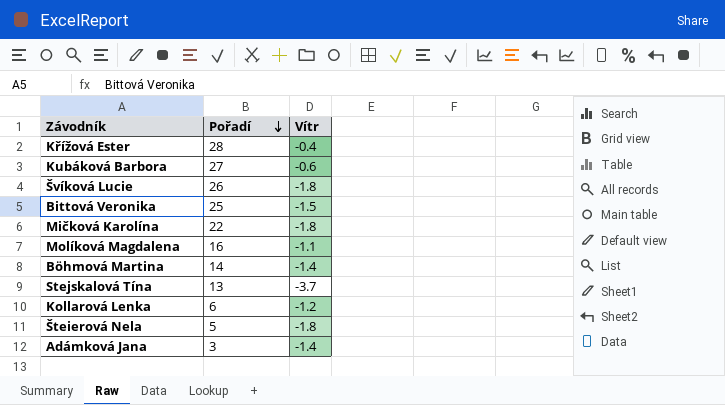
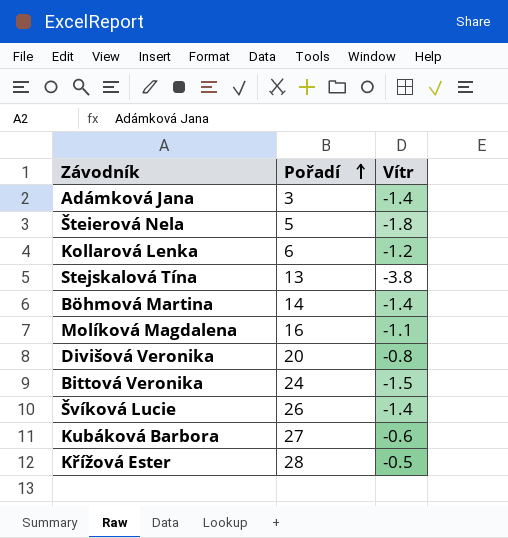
row order: Pořadí descending -> Pořadí ascending
row Mičková Karolína: 22 | -1.8 -> none
Stejskalová Tína | Vítr: -3.7 -> -3.8
row Divišová Veronika: none -> 20 | -0.8
Bittová Veronika | Pořadí: 25 -> 24
Švíková Lucie | Vítr: -1.8 -> -1.4
Křížová Ester | Vítr: -0.4 -> -0.5

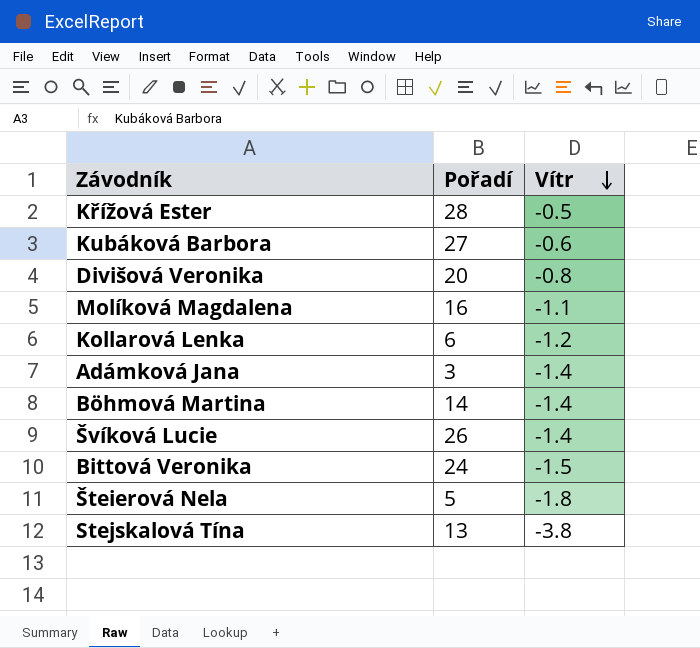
row order: Pořadí ascending -> Vítr descending

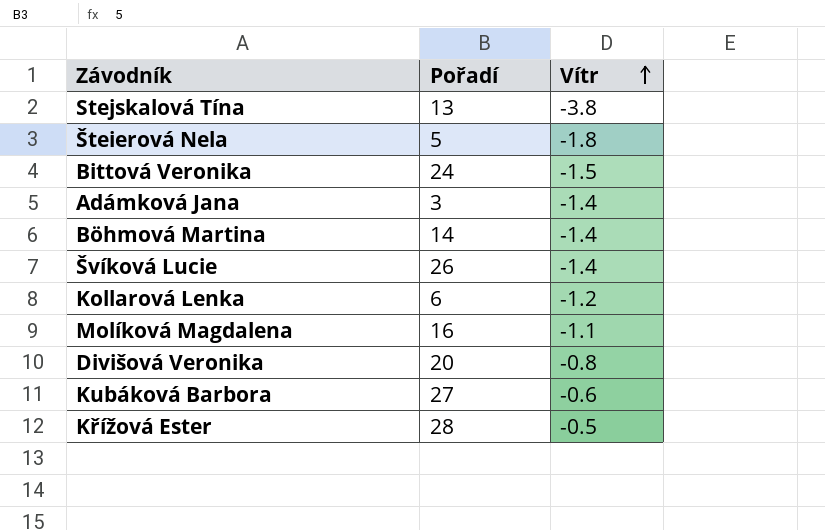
row order: Vítr descending -> Vítr ascending

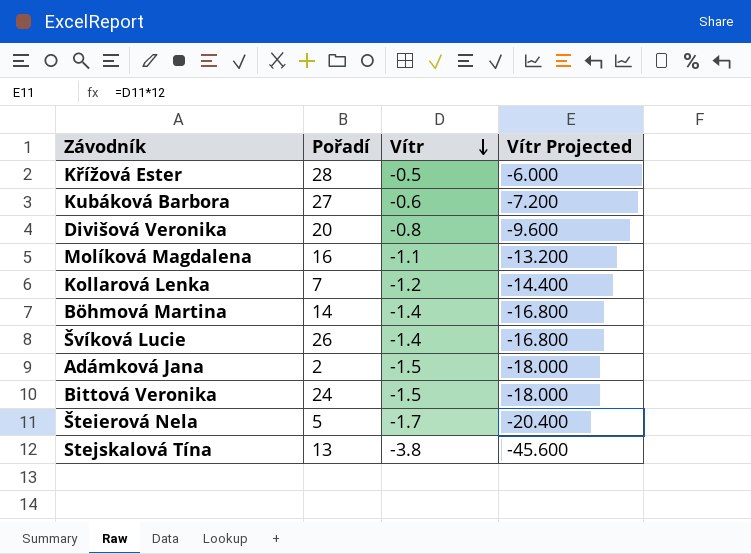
row order: Vítr ascending -> Vítr descending
column Vítr Projected | formula: none -> [Vítr] * 12
Kollarová Lenka | Pořadí: 6 -> 7
Adámková Jana | Pořadí: 3 -> 2
Adámková Jana | Vítr: -1.4 -> -1.5
Šteierová Nela | Vítr: -1.8 -> -1.7

